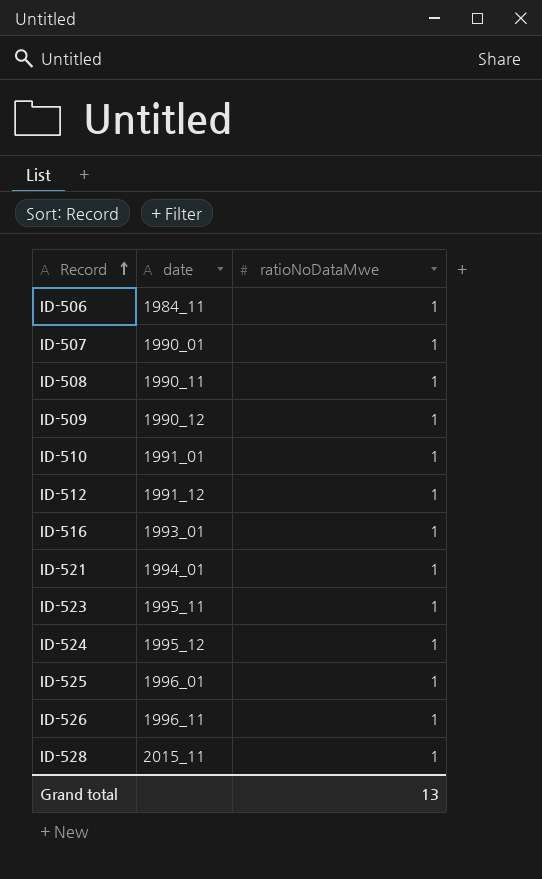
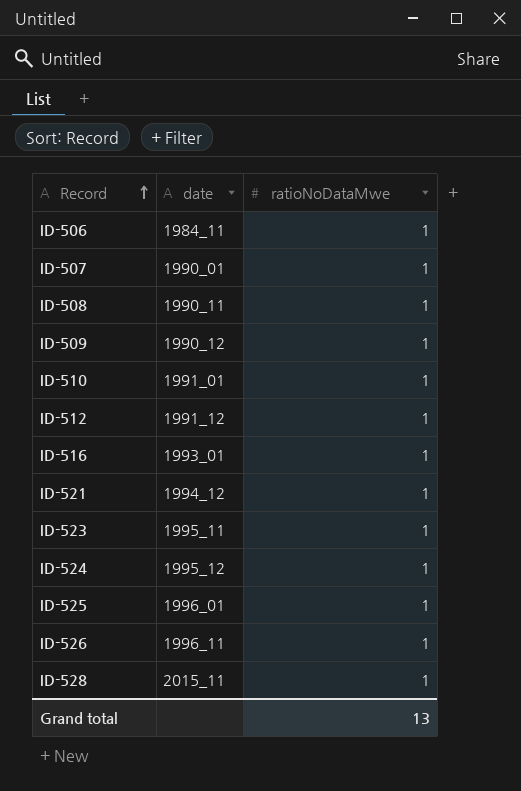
ID-521 | date: 1994_01 -> 1994_12

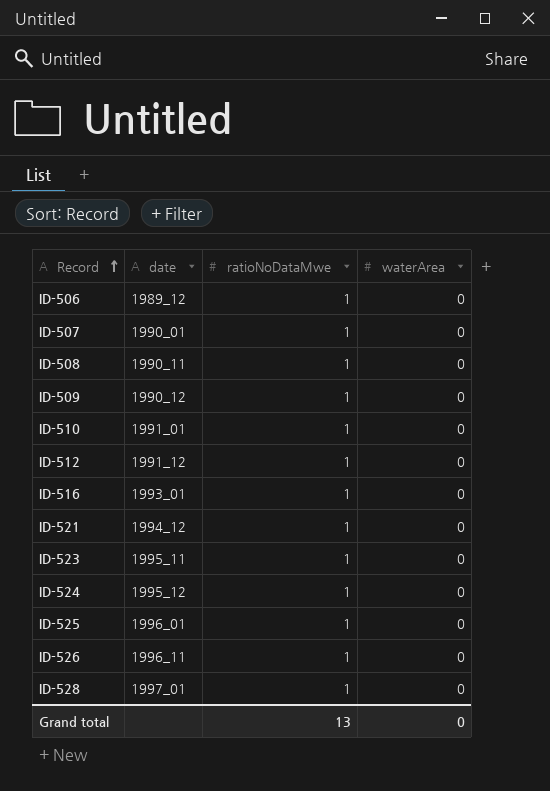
column waterArea | position: none -> 4
ID-506 | date: 1984_11 -> 1989_12
ID-528 | date: 2015_11 -> 1997_01

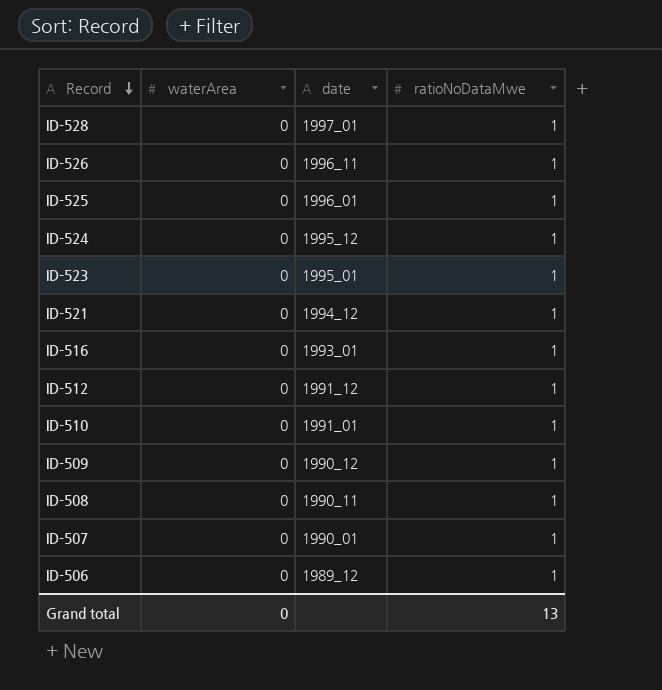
row order: Record ascending -> Record descending
column waterArea | position: 4 -> 2
ID-523 | date: 1995_11 -> 1995_01

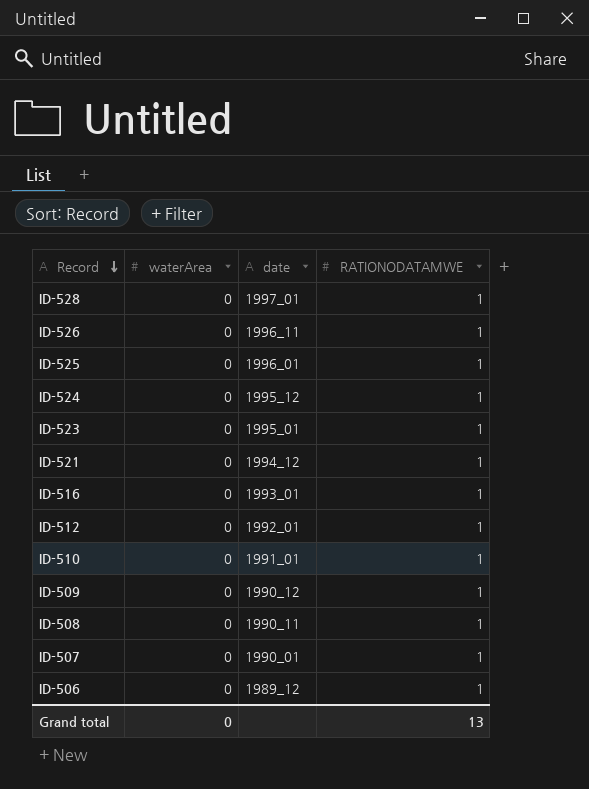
column name: ratioNoDataMwe -> RATIONODATAMWE
ID-512 | date: 1991_12 -> 1992_01

